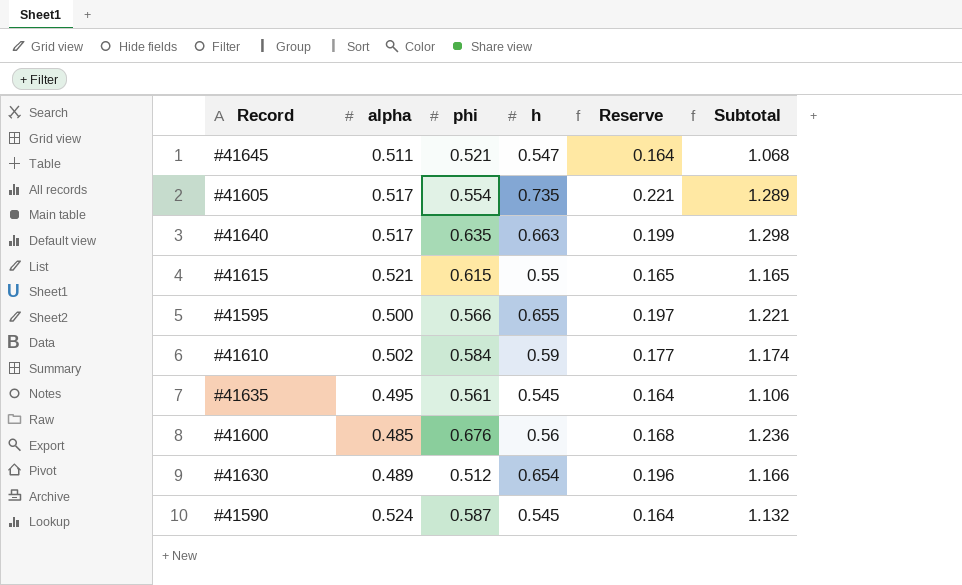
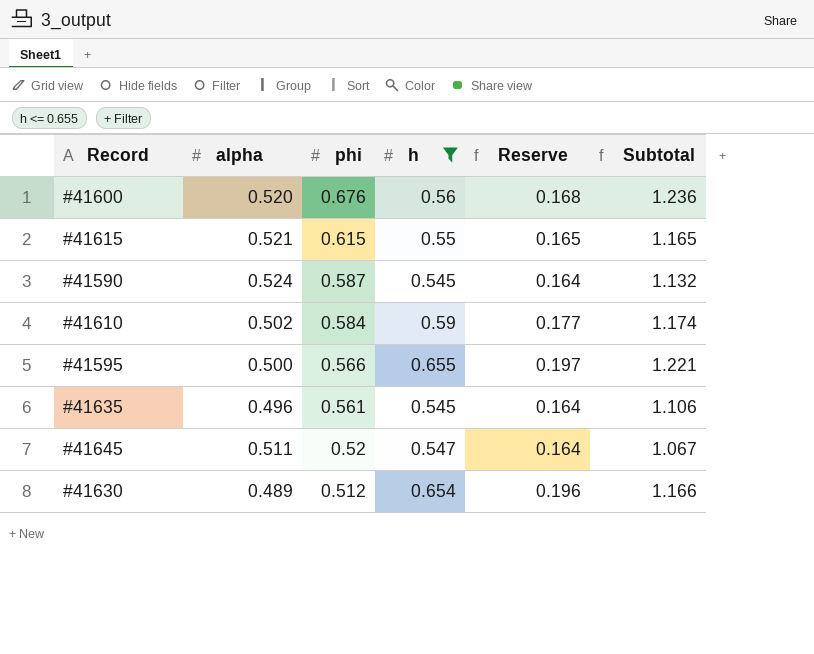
filter: none -> h <= 0.655
row order: none -> phi descending
#41600 | alpha: 0.485 -> 0.520
#41635 | alpha: 0.495 -> 0.496
#41645 | phi: 0.521 -> 0.52
#41645 | Subtotal: 1.068 -> 1.067

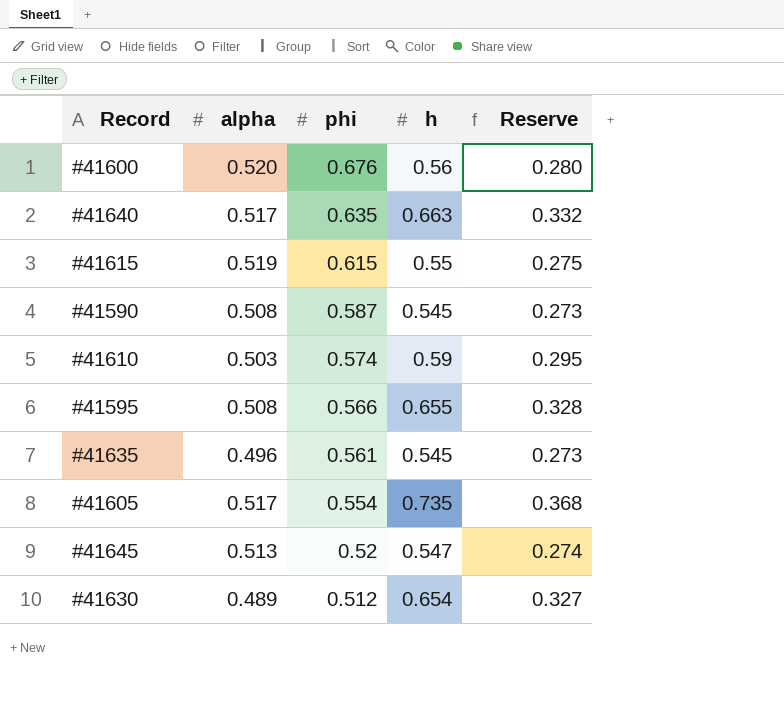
filter: h <= 0.655 -> none
column Subtotal | formula: [phi] + [h] -> none
column Reserve | formula: [h] * 0.3 -> [h] * 0.5
#41615 | alpha: 0.521 -> 0.519
#41590 | alpha: 0.524 -> 0.508
#41610 | alpha: 0.502 -> 0.503
#41610 | phi: 0.584 -> 0.574
#41595 | alpha: 0.500 -> 0.508
#41645 | alpha: 0.511 -> 0.513

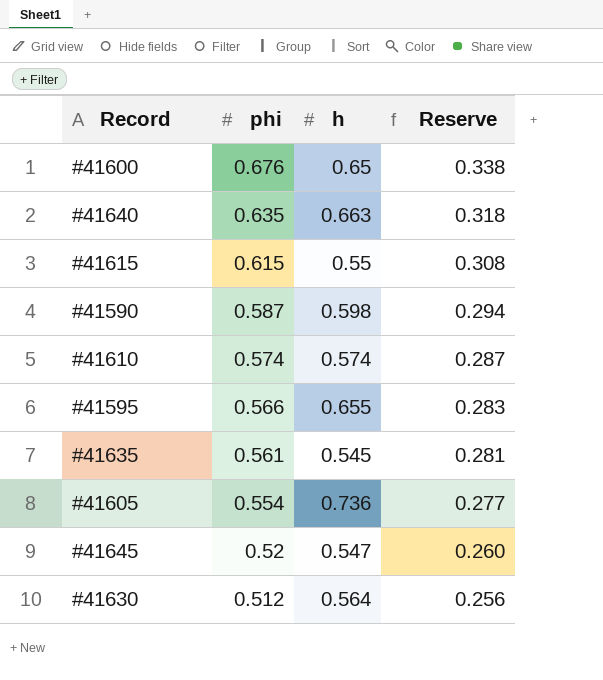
column alpha | position: 2 -> none
column Reserve | formula: [h] * 0.5 -> [phi] * 0.5
#41600 | h: 0.56 -> 0.65
#41590 | h: 0.545 -> 0.598
#41610 | h: 0.59 -> 0.574
#41605 | h: 0.735 -> 0.736
#41630 | h: 0.654 -> 0.564

